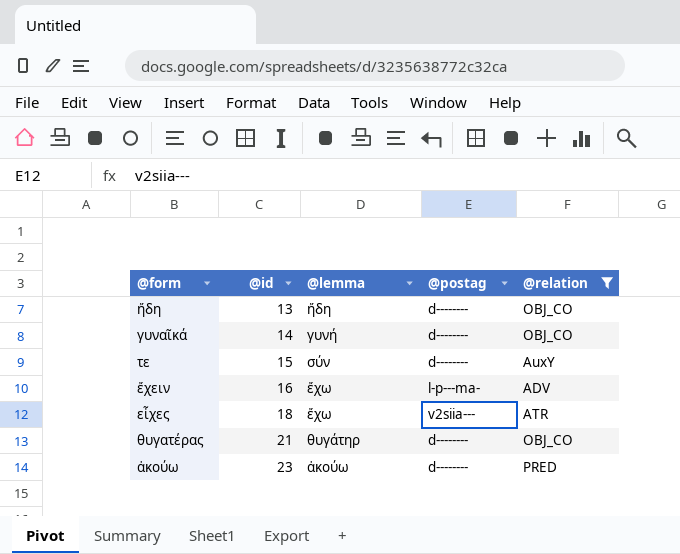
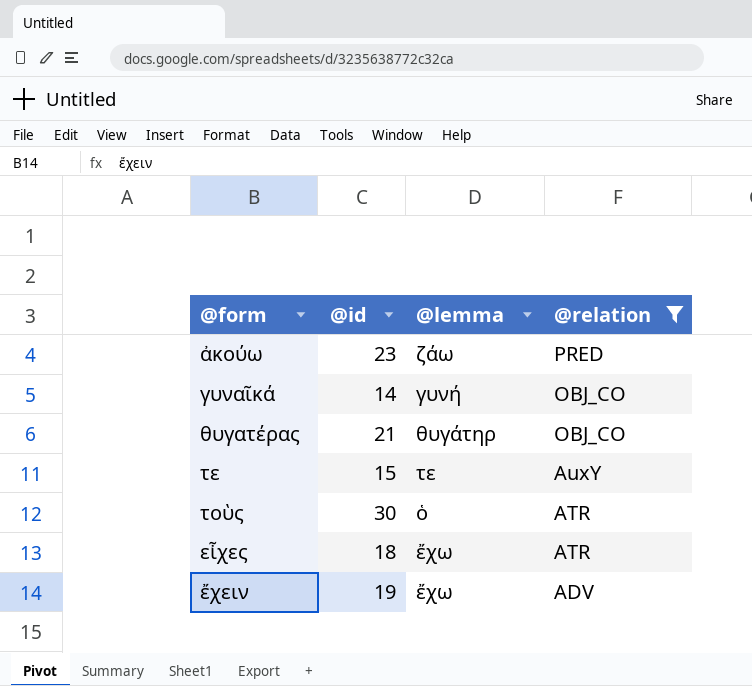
row order: @id ascending -> @relation descending
column @postag | position: 4 -> none
row ἤδη: 13 | ἤδη | d-------- | OBJ_CO -> none
ἀκούω | @lemma: ἀκούω -> ζάω
τε | @lemma: σύν -> τε
row τοὺς: none -> 30 | ὁ | ATR
ἔχειν | @id: 16 -> 19

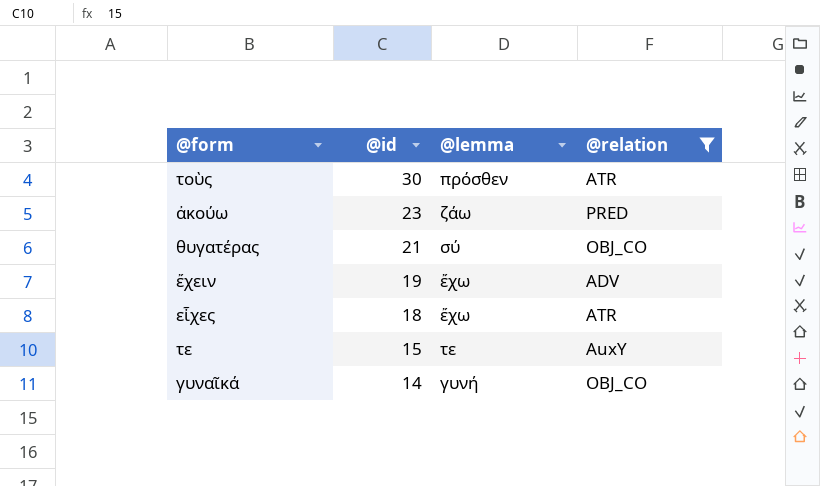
row order: @relation descending -> @id descending
τοὺς | @lemma: ὁ -> πρόσθεν
θυγατέρας | @lemma: θυγάτηρ -> σύ

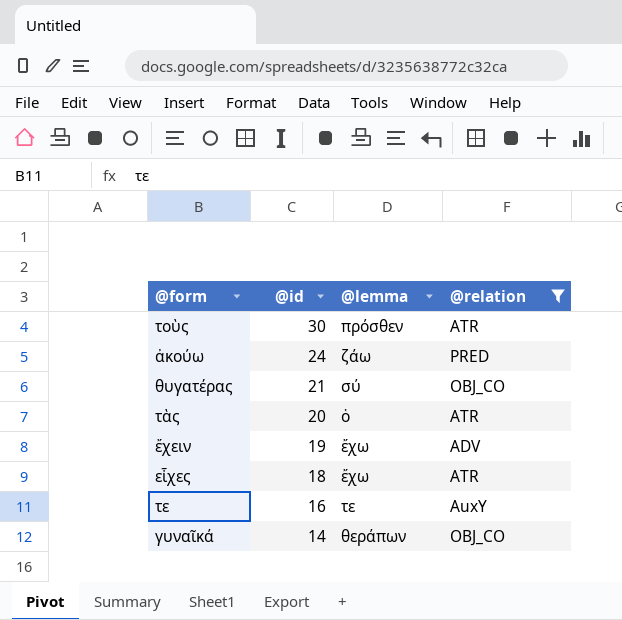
ἀκούω | @id: 23 -> 24
row τὰς: none -> 20 | ὁ | ATR
τε | @id: 15 -> 16
γυναῖκά | @lemma: γυνή -> θεράπων

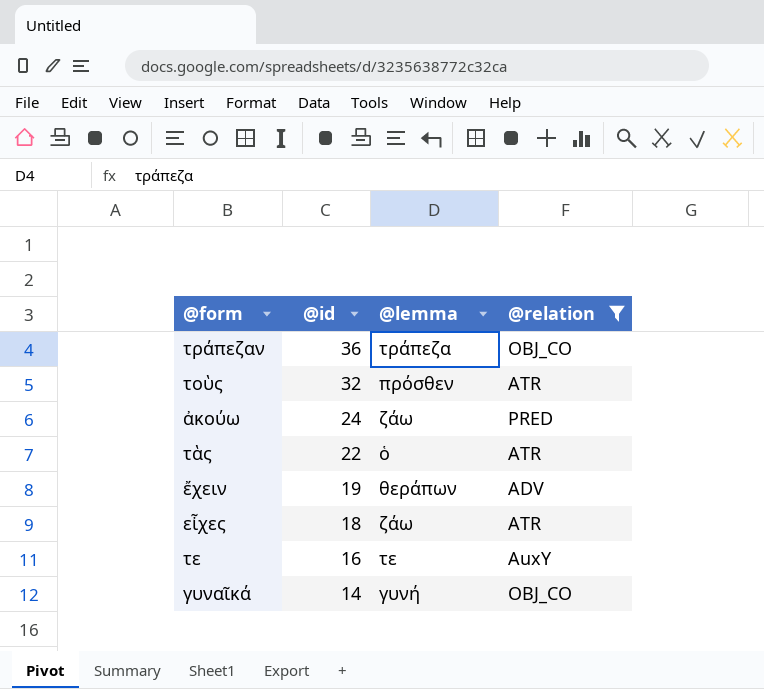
row θυγατέρας: 21 | σύ | OBJ_CO -> none
row τράπεζαν: none -> 36 | τράπεζα | OBJ_CO
τοὺς | @id: 30 -> 32
τὰς | @id: 20 -> 22
ἔχειν | @lemma: ἔχω -> θεράπων
εἶχες | @lemma: ἔχω -> ζάω
γυναῖκά | @lemma: θεράπων -> γυνή

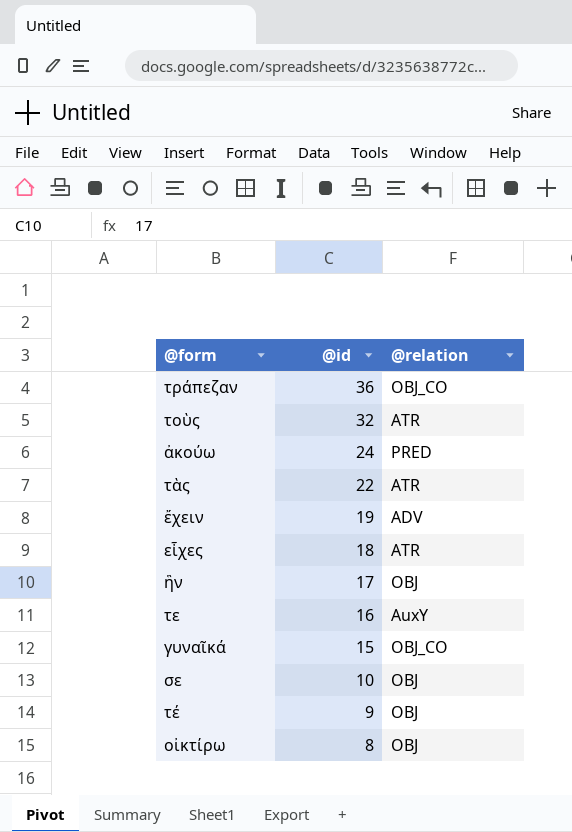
filter: @relation != OBJ -> none
column @lemma | position: 3 -> none
γυναῖκά | @id: 14 -> 15

